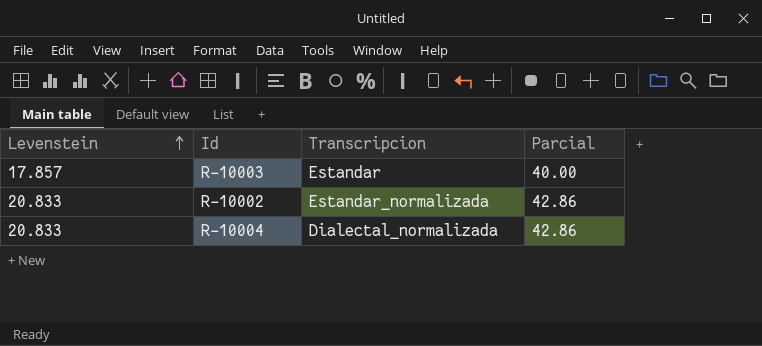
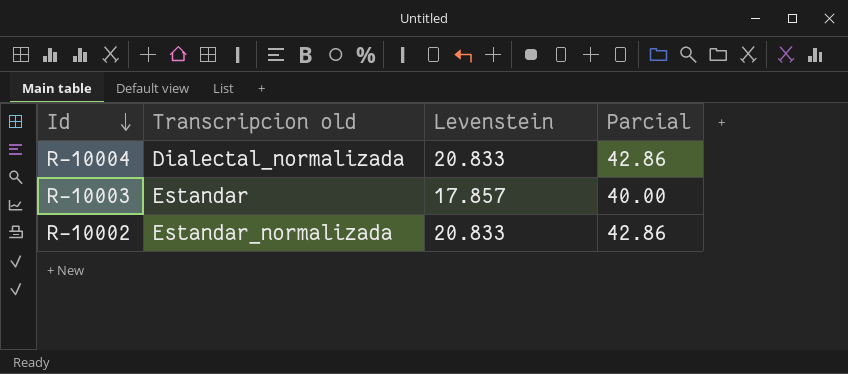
row order: Levenstein ascending -> Id descending
column name: Transcripcion -> Transcripcion old
column Levenstein | position: 1 -> 3

